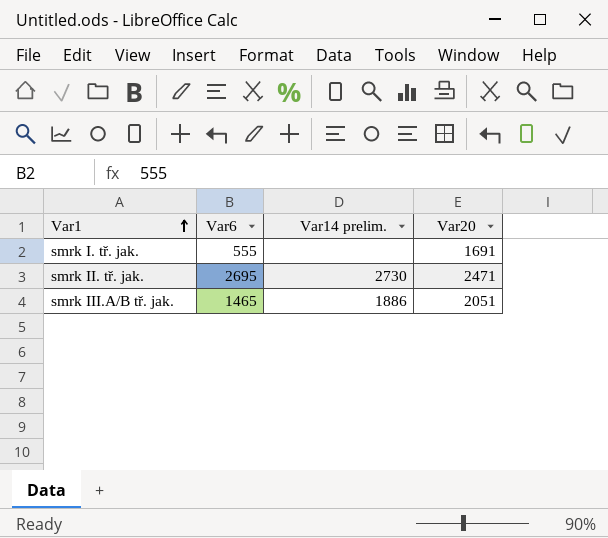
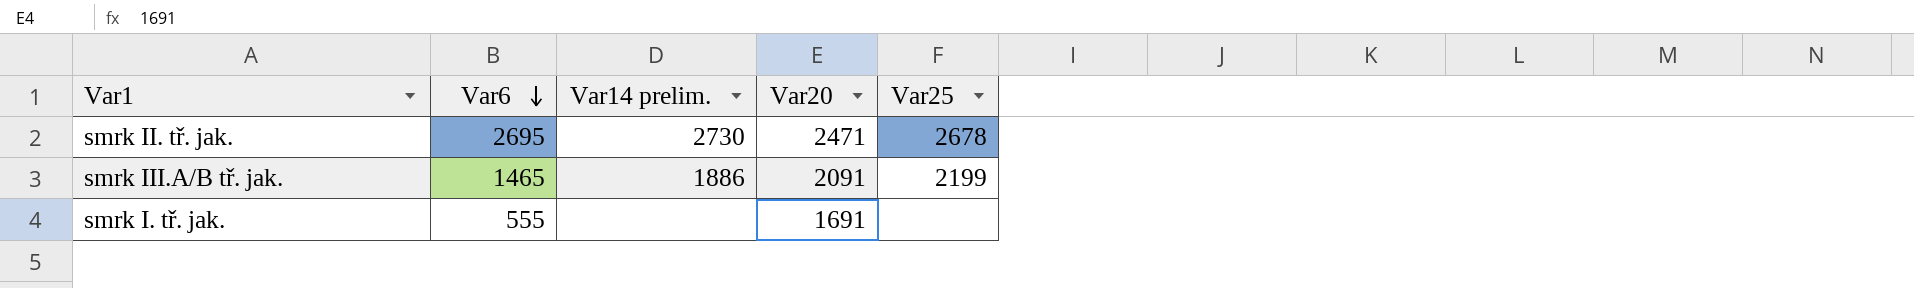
row order: Var1 ascending -> Var6 descending
column Var25 | position: none -> 5
smrk III.A/B tř. jak. | Var20: 2051 -> 2091

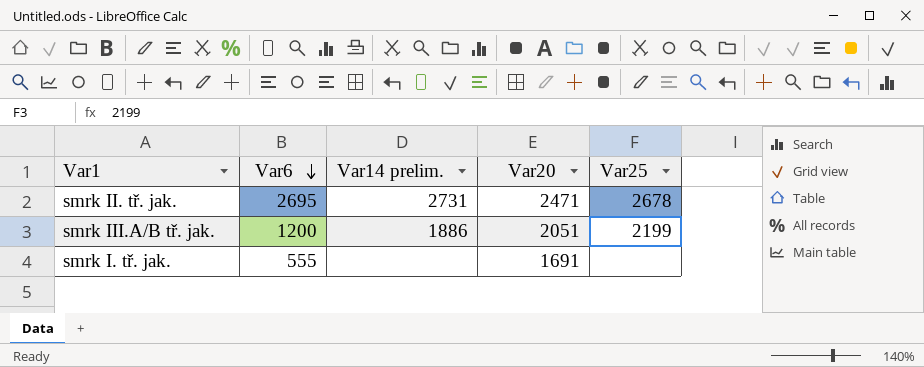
smrk II. tř. jak. | Var14 prelim.: 2730 -> 2731
smrk III.A/B tř. jak. | Var6: 1465 -> 1200
smrk III.A/B tř. jak. | Var20: 2091 -> 2051

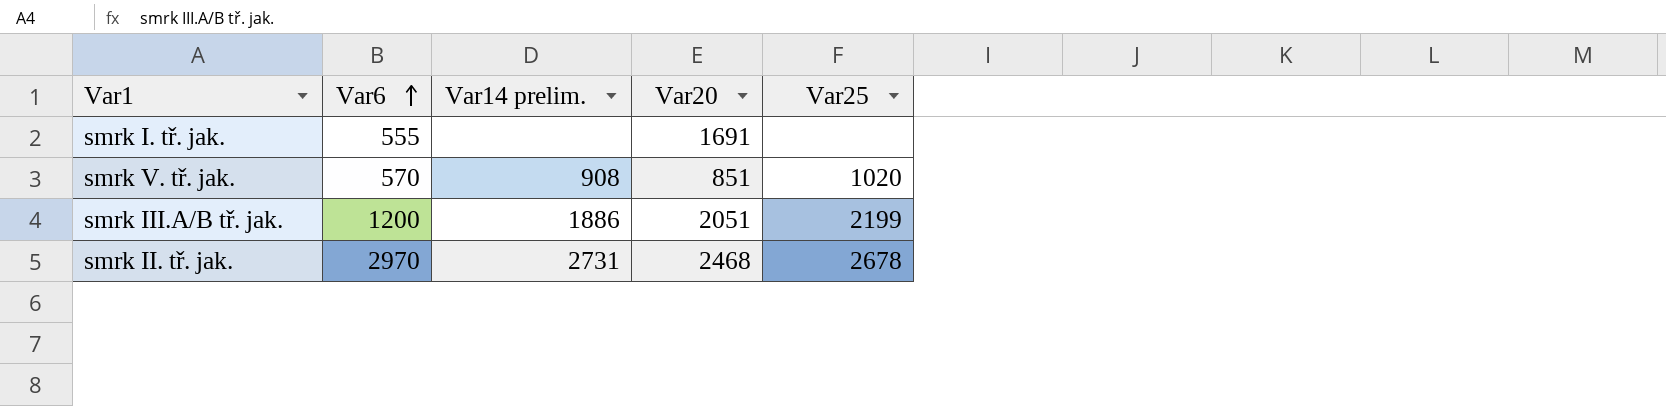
row order: Var6 descending -> Var6 ascending
row smrk V. tř. jak.: none -> 570 | 908 | 851 | 1020
smrk II. tř. jak. | Var6: 2695 -> 2970
smrk II. tř. jak. | Var20: 2471 -> 2468

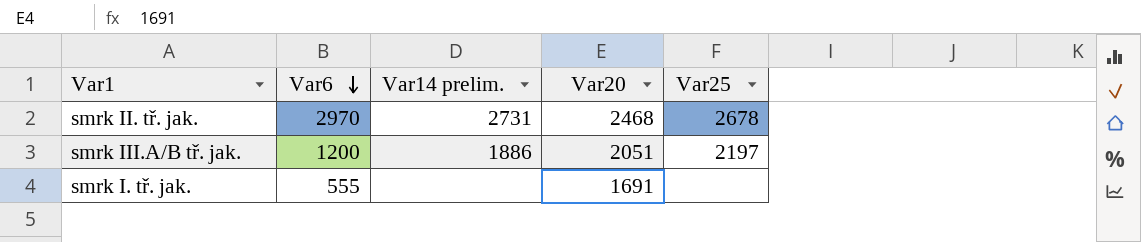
row order: Var6 ascending -> Var6 descending
row smrk V. tř. jak.: 570 | 908 | 851 | 1020 -> none
smrk III.A/B tř. jak. | Var25: 2199 -> 2197

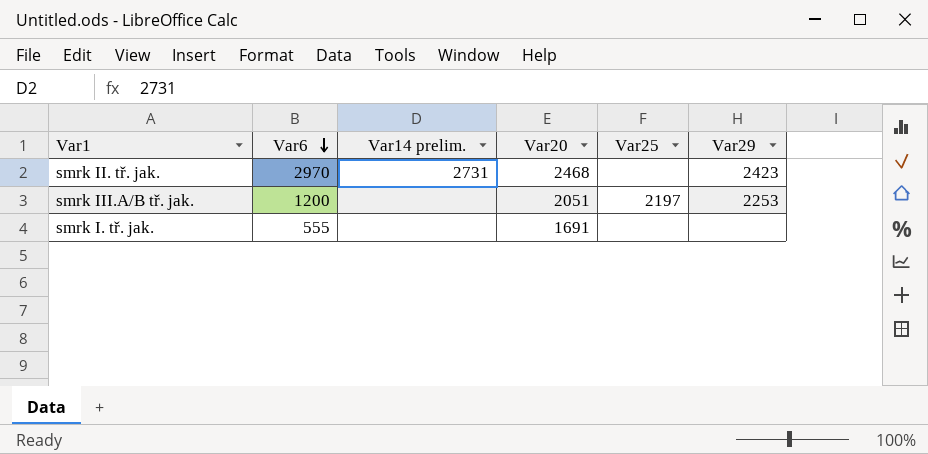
column Var29 | position: none -> 6
smrk II. tř. jak. | Var25: 2678 -> none
smrk III.A/B tř. jak. | Var14 prelim.: 1886 -> none

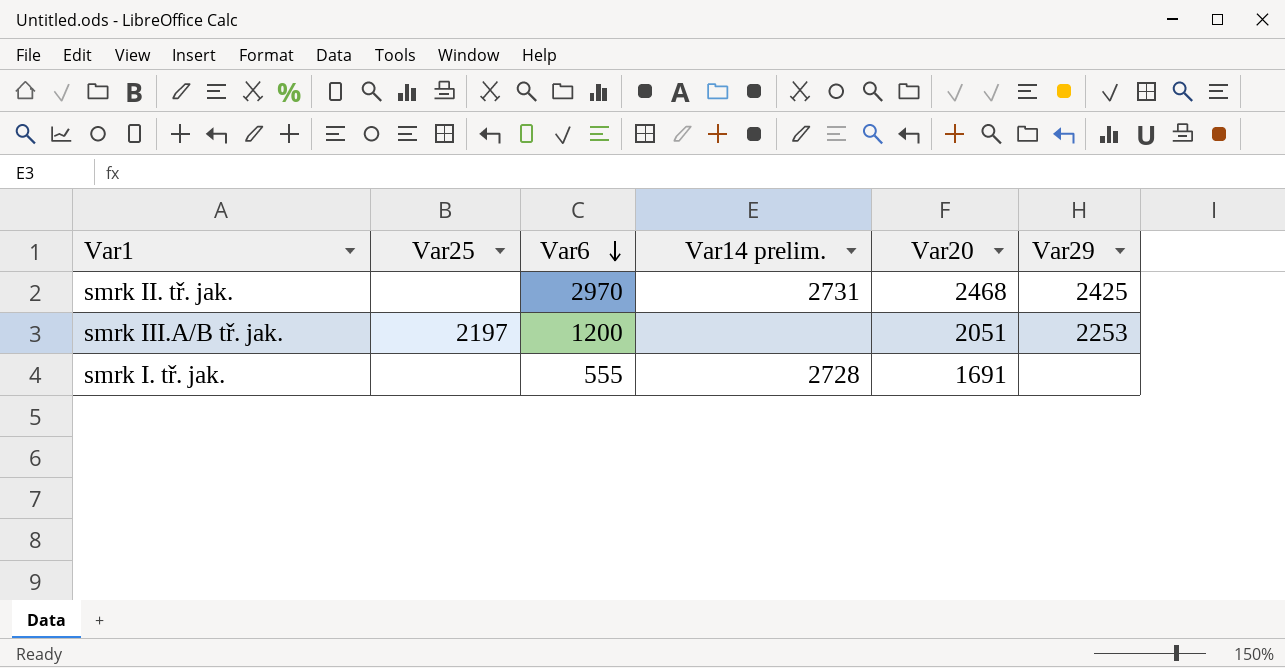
column Var25 | position: 5 -> 2
smrk II. tř. jak. | Var29: 2423 -> 2425
smrk I. tř. jak. | Var14 prelim.: none -> 2728

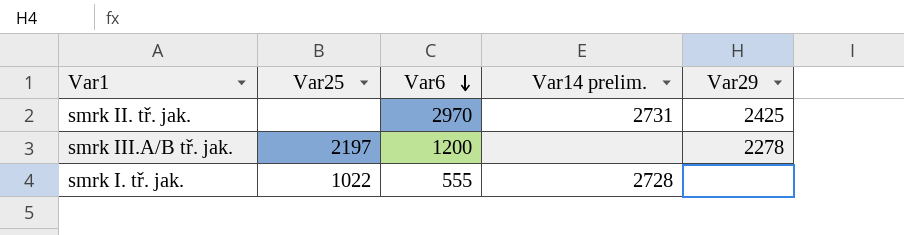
column Var20 | position: 5 -> none
smrk III.A/B tř. jak. | Var29: 2253 -> 2278
smrk I. tř. jak. | Var25: none -> 1022

